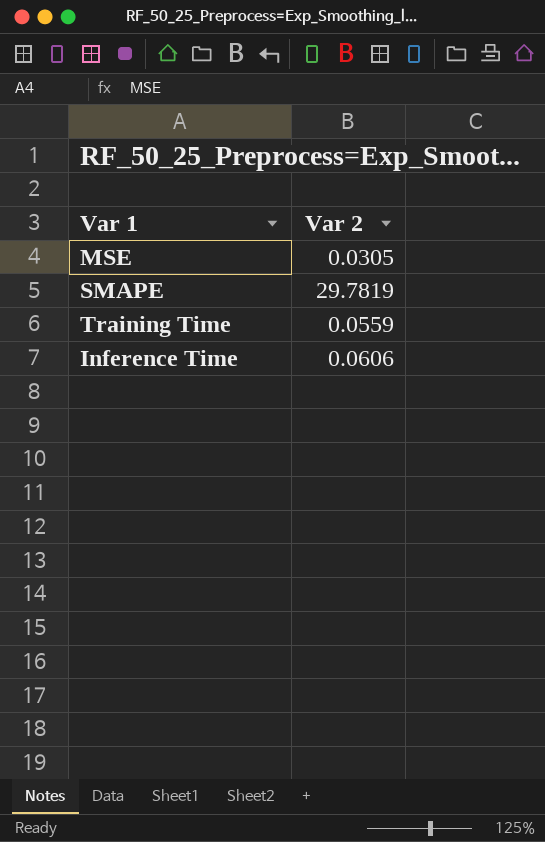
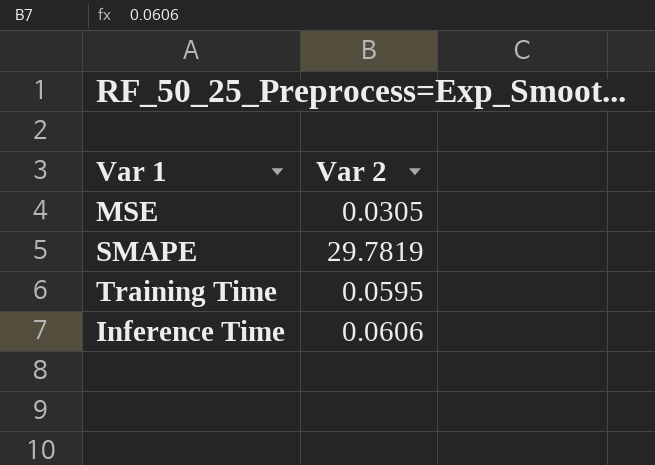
Training Time | Var 2: 0.0559 -> 0.0595

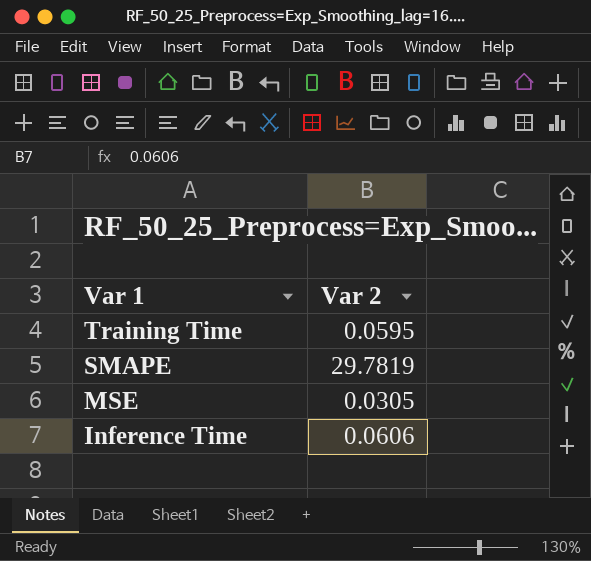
row order: none -> Var 1 descending

